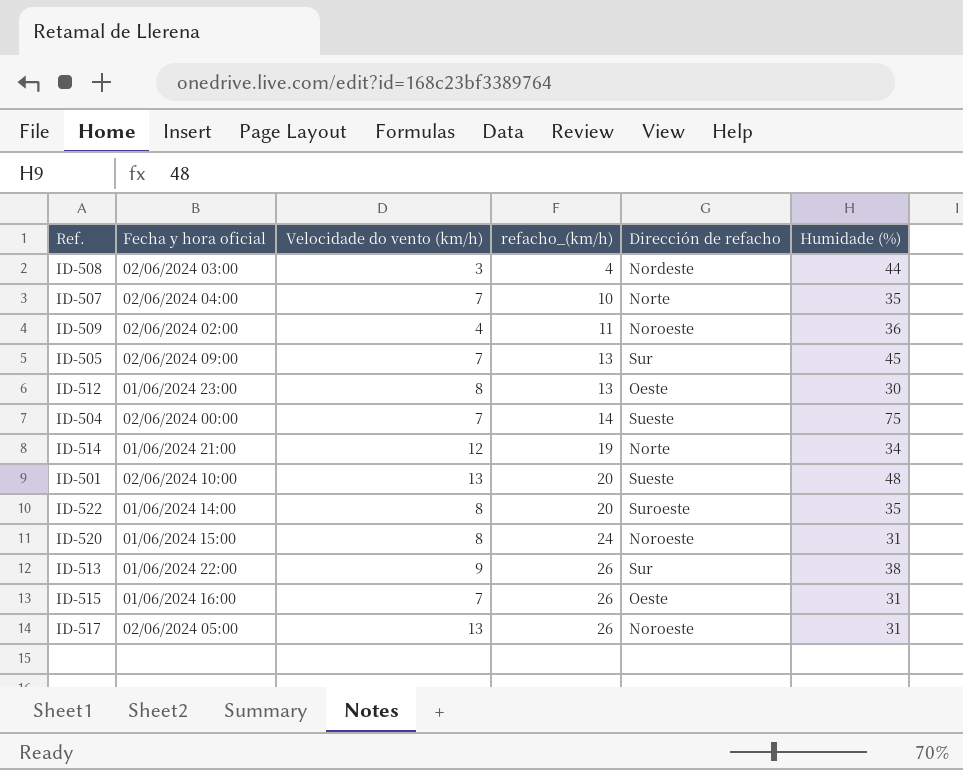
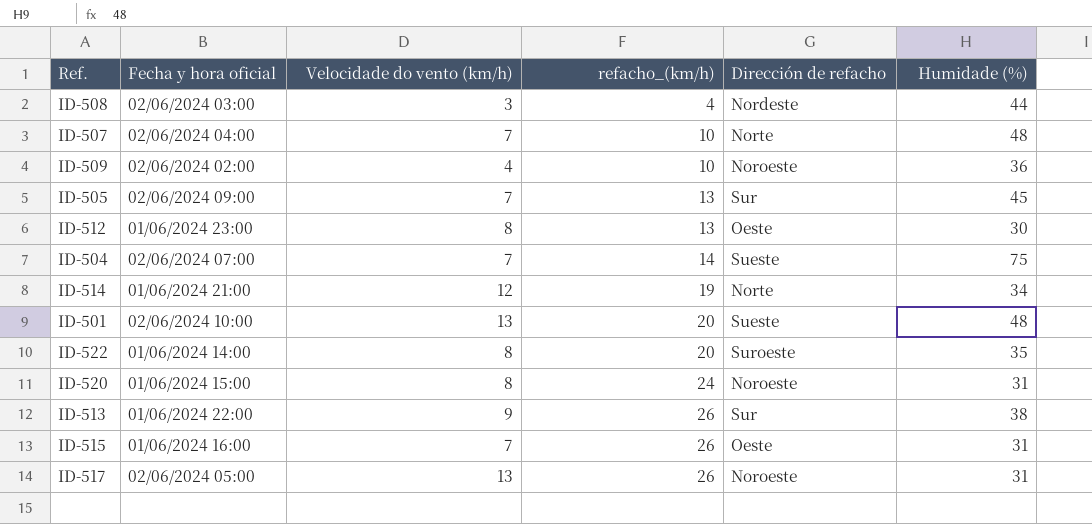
ID-507 | Humidade (%): 35 -> 48
ID-509 | refacho_(km/h): 11 -> 10
ID-504 | Fecha y hora oficial: 02/06/2024 00:00 -> 02/06/2024 07:00

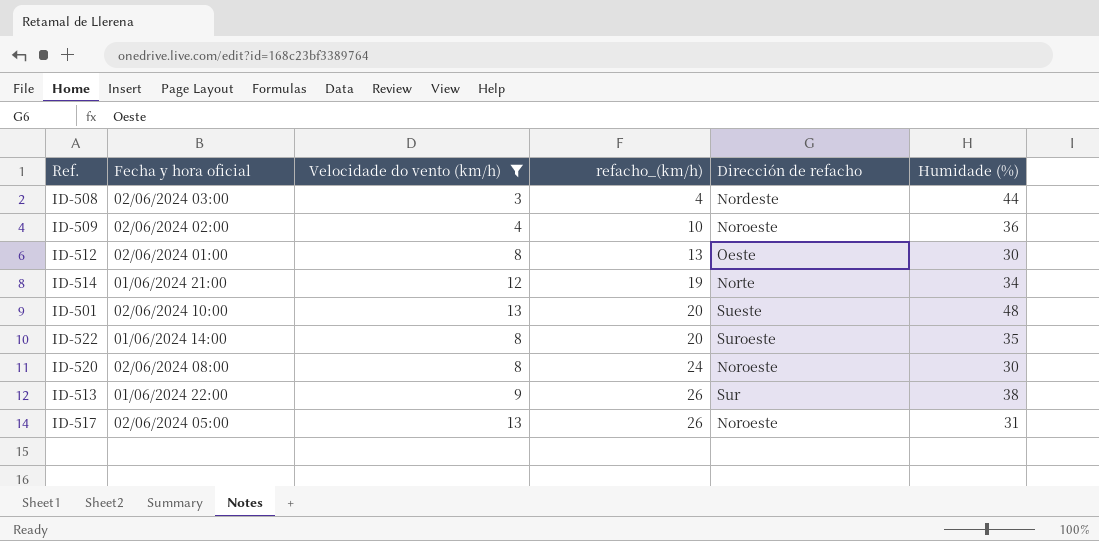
filter: none -> Velocidade do vento (km/h) != 7
ID-512 | Fecha y hora oficial: 01/06/2024 23:00 -> 02/06/2024 01:00
ID-520 | Fecha y hora oficial: 01/06/2024 15:00 -> 02/06/2024 08:00
ID-520 | Humidade (%): 31 -> 30

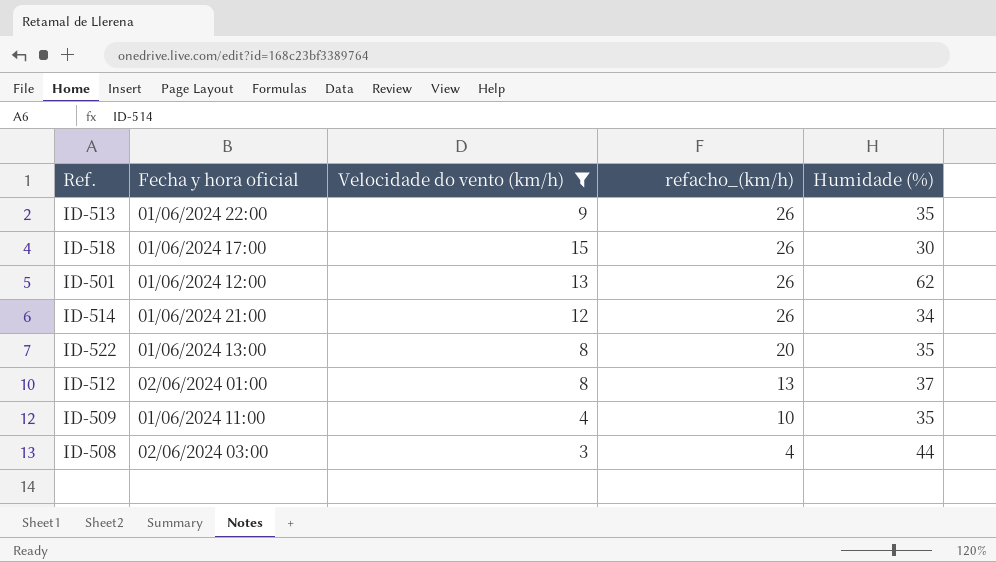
row order: refacho_(km/h) ascending -> refacho_(km/h) descending
column Dirección de refacho | position: 5 -> none
row ID-520: 02/06/2024 08:00 | 8 | 24 | Noroeste | 30 -> none
row ID-517: 02/06/2024 05:00 | 13 | 26 | Noroeste | 31 -> none
ID-513 | Humidade (%): 38 -> 35
row ID-518: none -> 01/06/2024 17:00 | 15 | 26 | 30
ID-501 | Fecha y hora oficial: 02/06/2024 10:00 -> 01/06/2024 12:00
ID-501 | refacho_(km/h): 20 -> 26
ID-501 | Humidade (%): 48 -> 62
ID-514 | refacho_(km/h): 19 -> 26
ID-522 | Fecha y hora oficial: 01/06/2024 14:00 -> 01/06/2024 13:00
ID-512 | Humidade (%): 30 -> 37
ID-509 | Fecha y hora oficial: 02/06/2024 02:00 -> 01/06/2024 11:00
ID-509 | Humidade (%): 36 -> 35

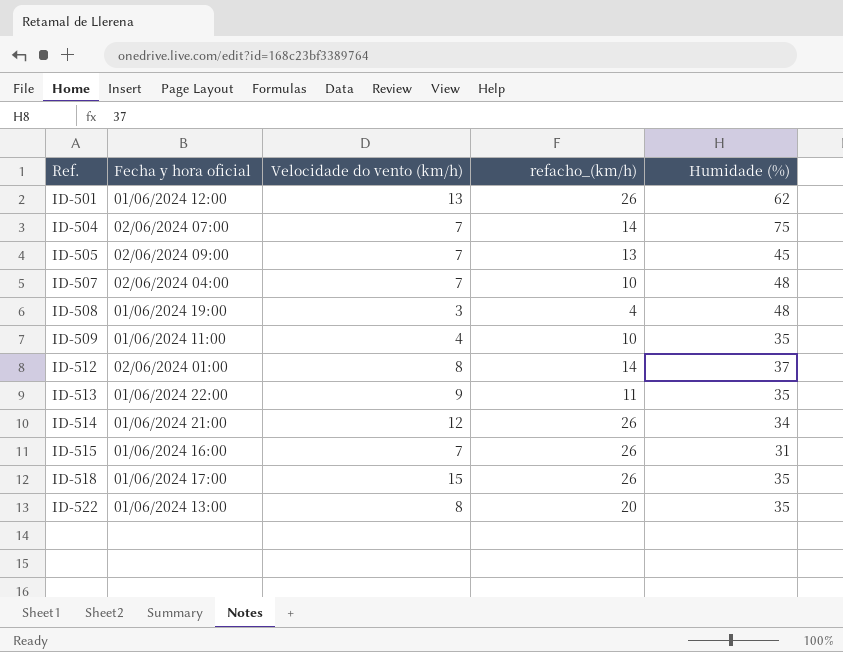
filter: Velocidade do vento (km/h) != 7 -> none
row order: refacho_(km/h) descending -> Ref. ascending
ID-508 | Fecha y hora oficial: 02/06/2024 03:00 -> 01/06/2024 19:00
ID-508 | Humidade (%): 44 -> 48
ID-512 | refacho_(km/h): 13 -> 14
ID-513 | refacho_(km/h): 26 -> 11
ID-518 | Humidade (%): 30 -> 35

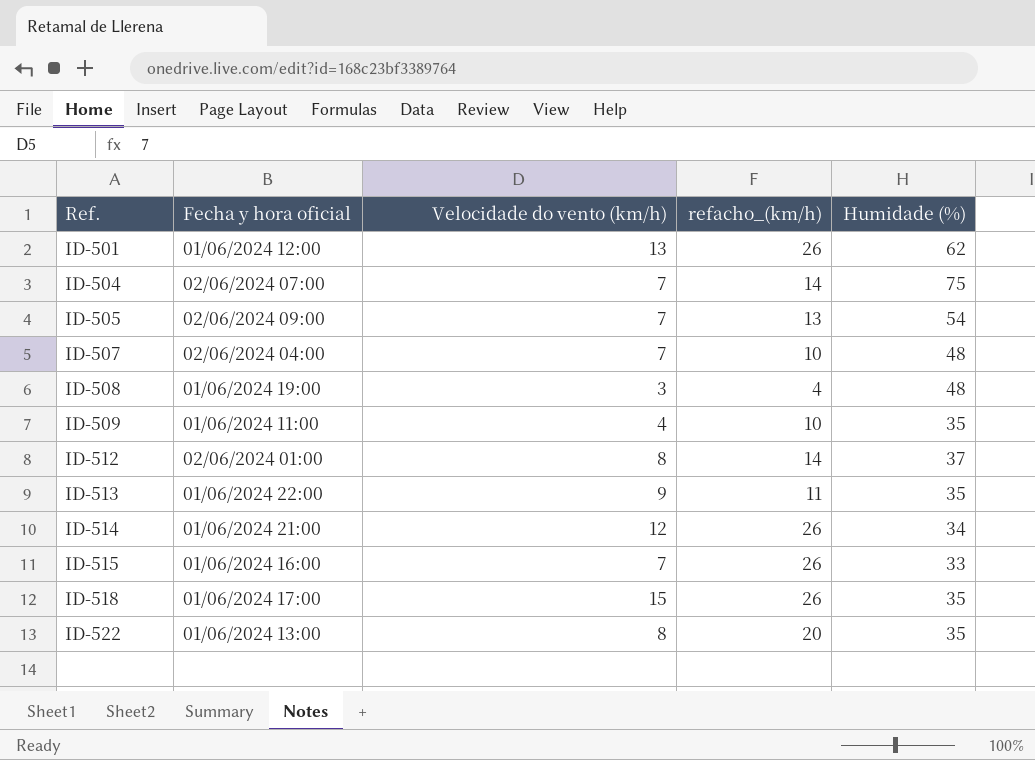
ID-505 | Humidade (%): 45 -> 54
ID-515 | Humidade (%): 31 -> 33

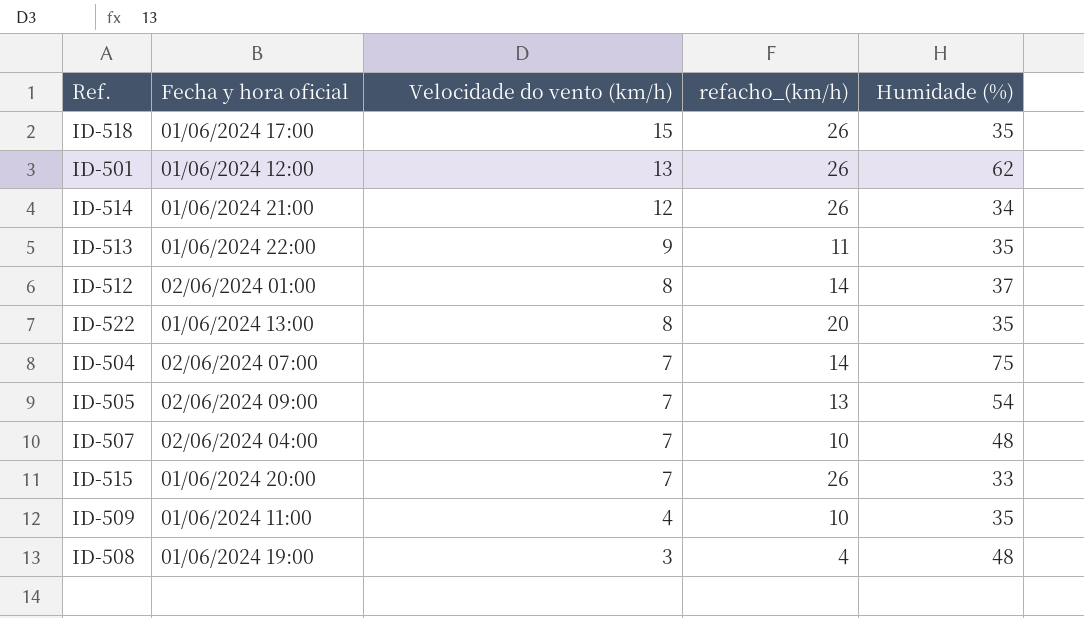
row order: Ref. ascending -> Velocidade do vento (km/h) descending
ID-515 | Fecha y hora oficial: 01/06/2024 16:00 -> 01/06/2024 20:00

